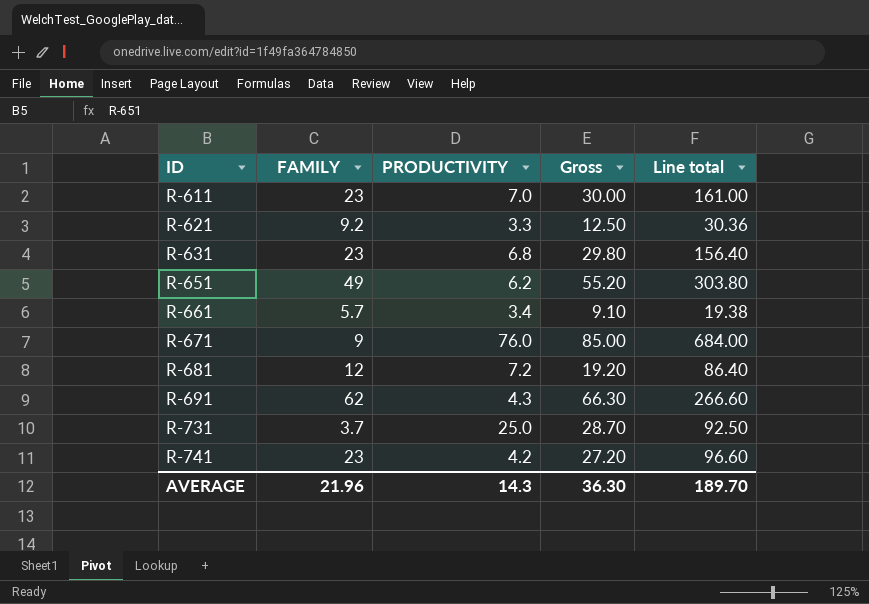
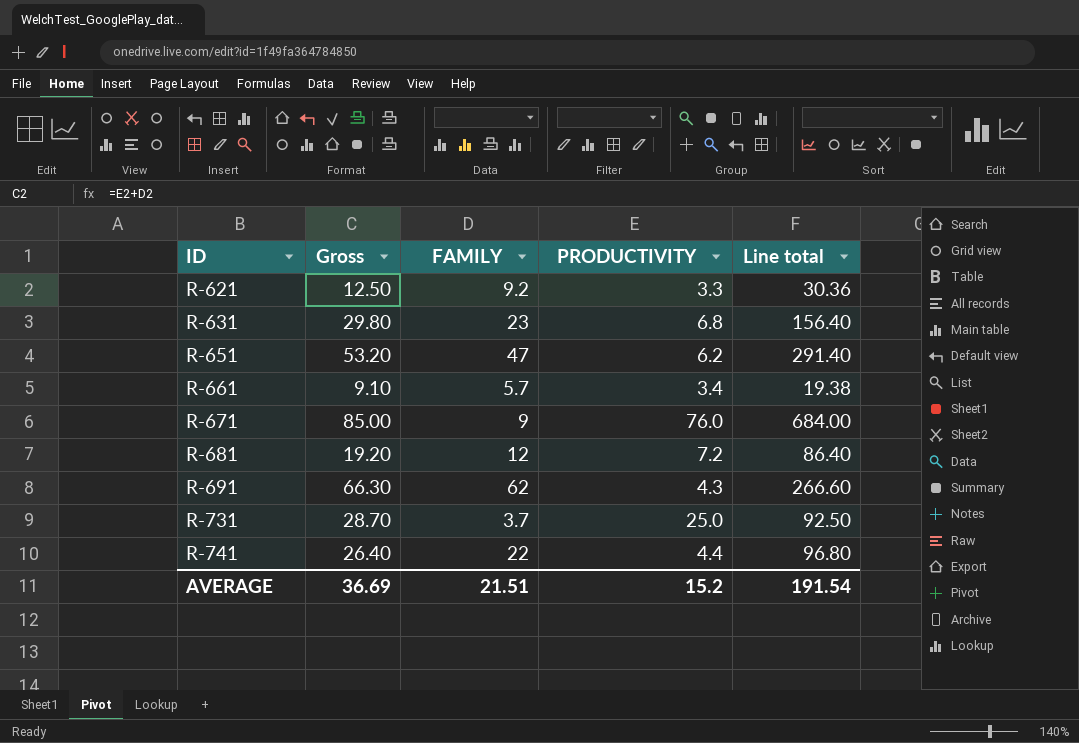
column Gross | position: 4 -> 2
row R-611: 23 | 7.0 | 30.00 | 161.00 -> none
R-651 | Gross: 55.20 -> 53.20
R-651 | FAMILY: 49 -> 47
R-651 | Line total: 303.80 -> 291.40
R-741 | Gross: 27.20 -> 26.40
R-741 | FAMILY: 23 -> 22
R-741 | PRODUCTIVITY: 4.2 -> 4.4
R-741 | Line total: 96.60 -> 96.80
AVERAGE | Gross: 36.30 -> 36.69
AVERAGE | FAMILY: 21.96 -> 21.51
AVERAGE | PRODUCTIVITY: 14.3 -> 15.2
AVERAGE | Line total: 189.70 -> 191.54

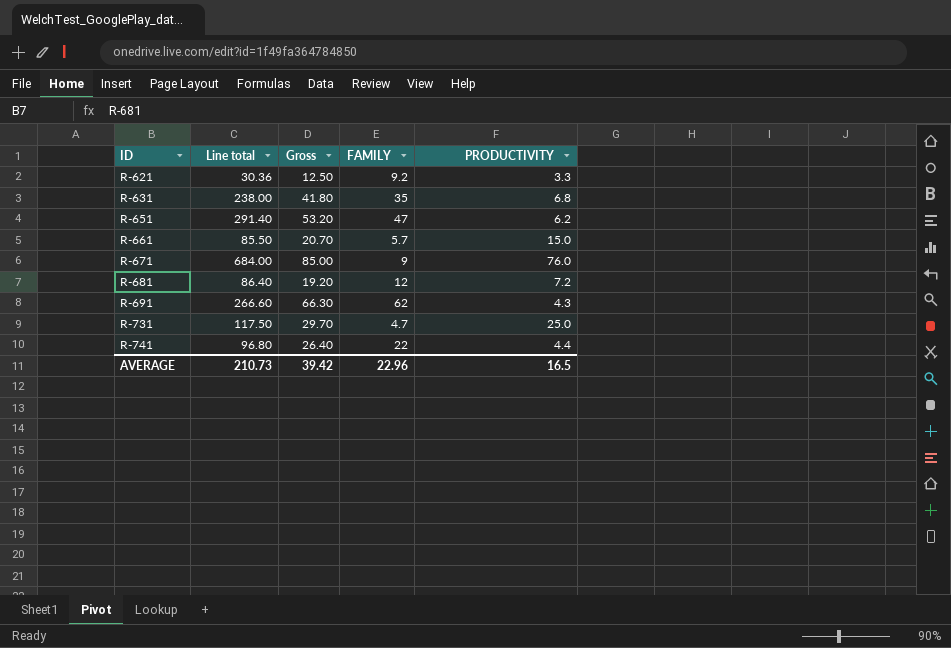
column Line total | position: 5 -> 2
R-631 | Line total: 156.40 -> 238.00
R-631 | Gross: 29.80 -> 41.80
R-631 | FAMILY: 23 -> 35
R-661 | Line total: 19.38 -> 85.50
R-661 | Gross: 9.10 -> 20.70
R-661 | PRODUCTIVITY: 3.4 -> 15.0
R-731 | Line total: 92.50 -> 117.50
R-731 | Gross: 28.70 -> 29.70
R-731 | FAMILY: 3.7 -> 4.7
AVERAGE | Line total: 191.54 -> 210.73
AVERAGE | Gross: 36.69 -> 39.42
AVERAGE | FAMILY: 21.51 -> 22.96
AVERAGE | PRODUCTIVITY: 15.2 -> 16.5

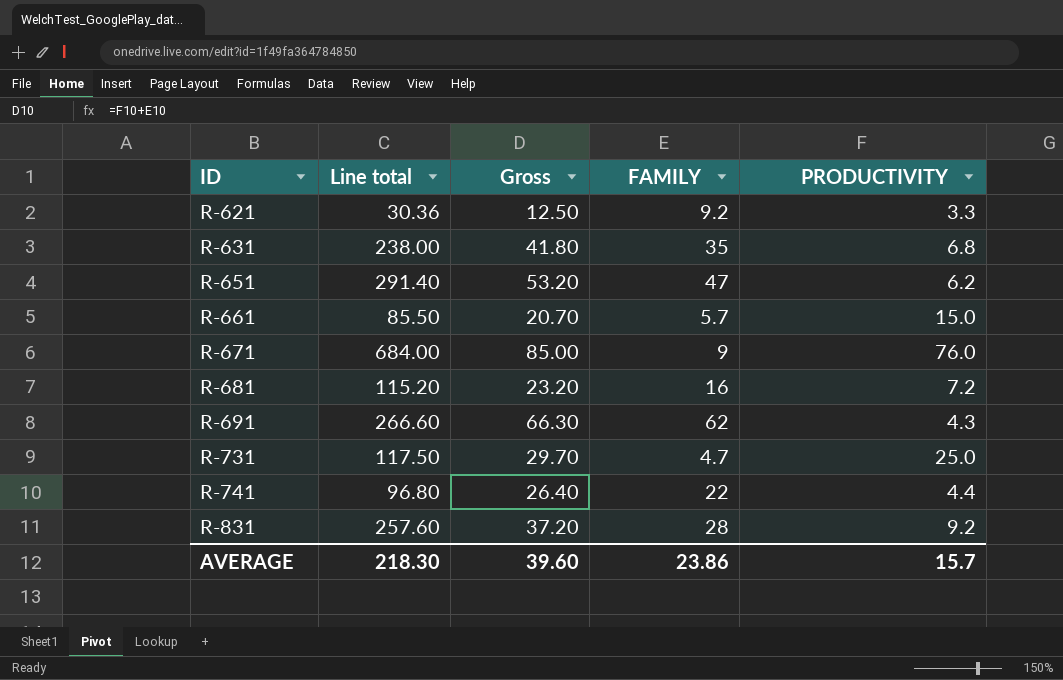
R-681 | Line total: 86.40 -> 115.20
R-681 | Gross: 19.20 -> 23.20
R-681 | FAMILY: 12 -> 16
row R-831: none -> 257.60 | 37.20 | 28 | 9.2
AVERAGE | Line total: 210.73 -> 218.30
AVERAGE | Gross: 39.42 -> 39.60
AVERAGE | FAMILY: 22.96 -> 23.86
AVERAGE | PRODUCTIVITY: 16.5 -> 15.7

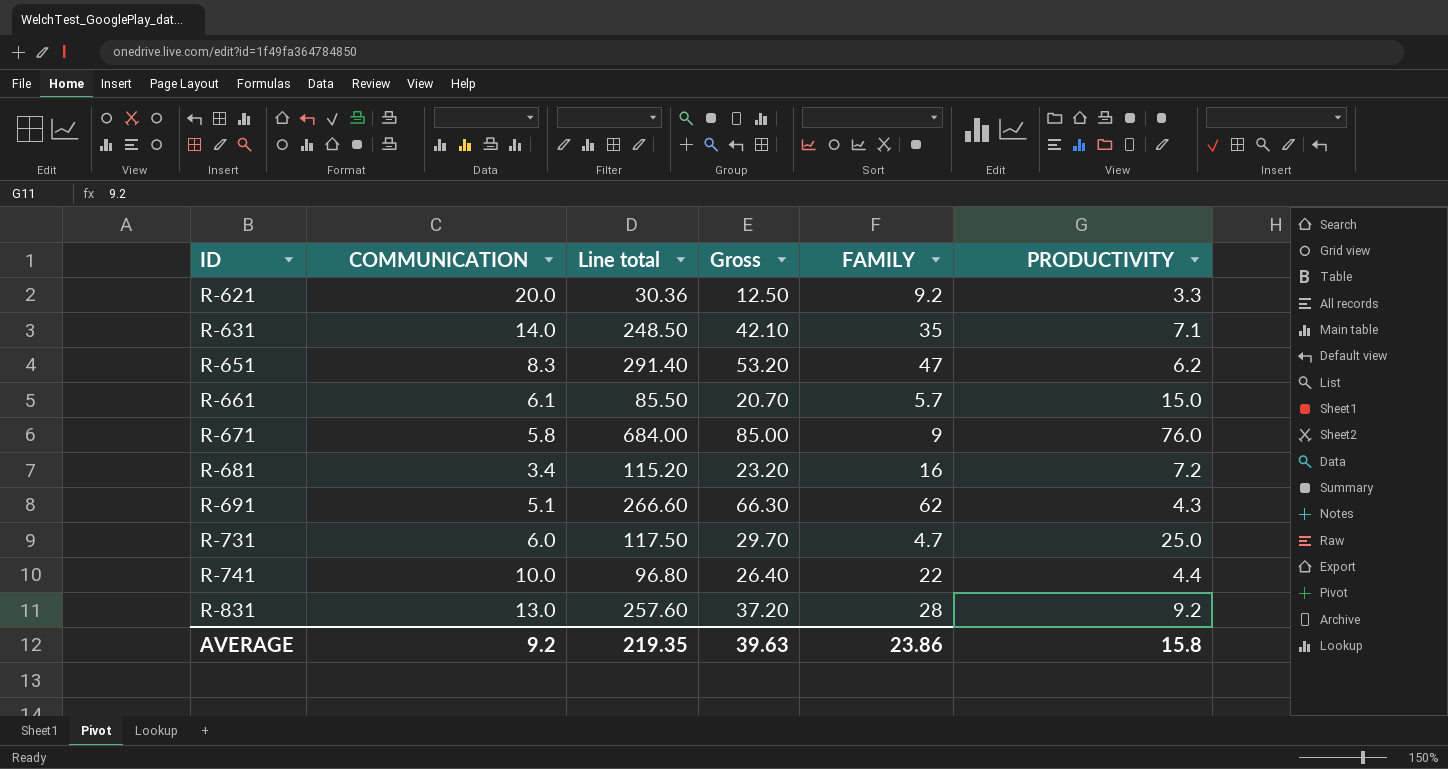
column COMMUNICATION | position: none -> 2
R-631 | Line total: 238.00 -> 248.50
R-631 | Gross: 41.80 -> 42.10
R-631 | PRODUCTIVITY: 6.8 -> 7.1
AVERAGE | Line total: 218.30 -> 219.35
AVERAGE | Gross: 39.60 -> 39.63
AVERAGE | PRODUCTIVITY: 15.7 -> 15.8

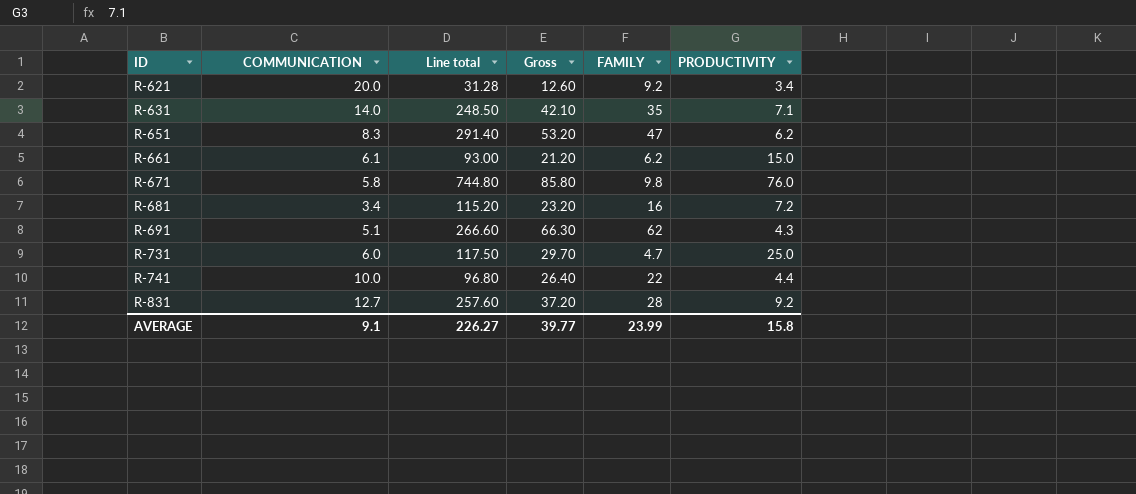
R-621 | Line total: 30.36 -> 31.28
R-621 | Gross: 12.50 -> 12.60
R-621 | PRODUCTIVITY: 3.3 -> 3.4
R-661 | Line total: 85.50 -> 93.00
R-661 | Gross: 20.70 -> 21.20
R-661 | FAMILY: 5.7 -> 6.2
R-671 | Line total: 684.00 -> 744.80
R-671 | Gross: 85.00 -> 85.80
R-671 | FAMILY: 9 -> 9.8
R-831 | COMMUNICATION: 13.0 -> 12.7
AVERAGE | COMMUNICATION: 9.2 -> 9.1
AVERAGE | Line total: 219.35 -> 226.27
AVERAGE | Gross: 39.63 -> 39.77
AVERAGE | FAMILY: 23.86 -> 23.99

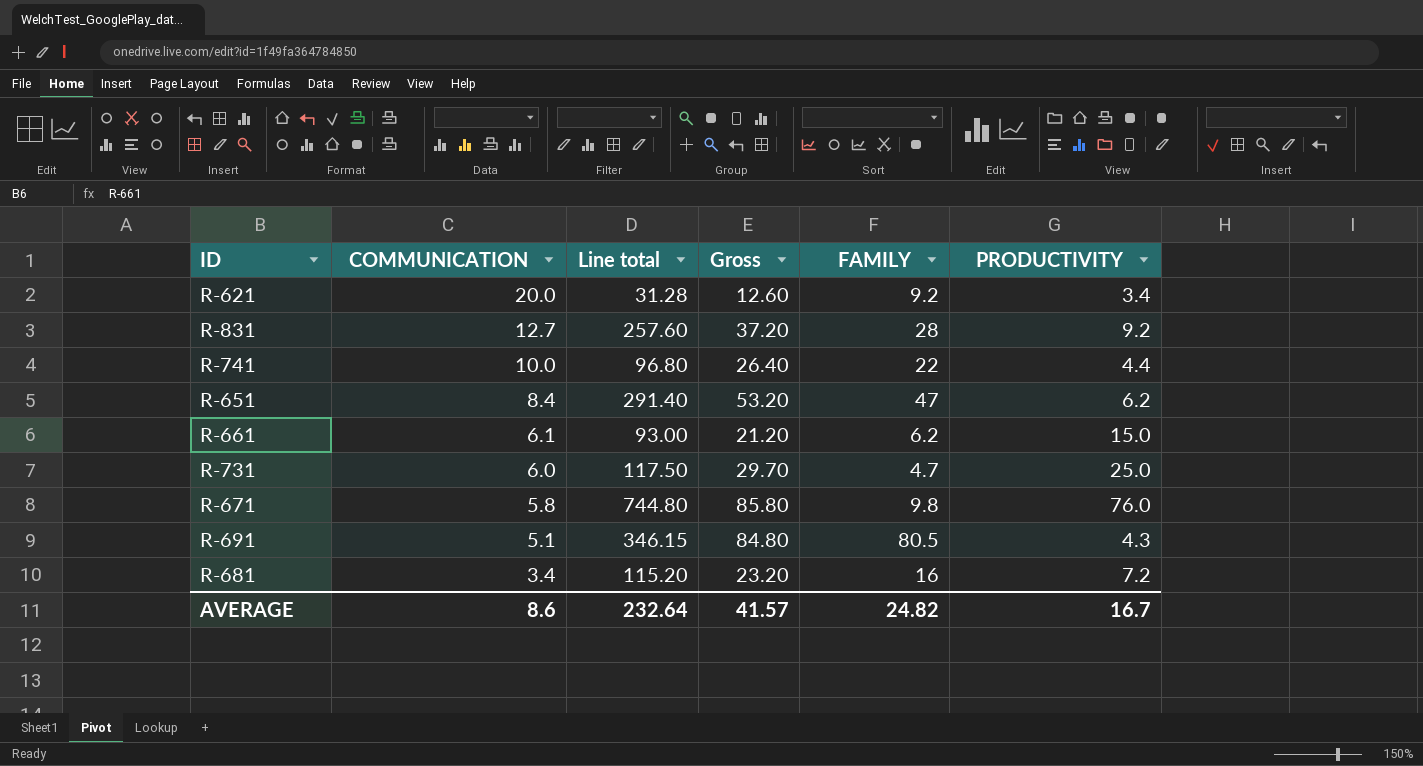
row order: ID ascending -> COMMUNICATION descending
row R-631: 14.0 | 248.50 | 42.10 | 35 | 7.1 -> none
R-651 | COMMUNICATION: 8.3 -> 8.4
R-691 | Line total: 266.60 -> 346.15
R-691 | Gross: 66.30 -> 84.80
R-691 | FAMILY: 62 -> 80.5
AVERAGE | COMMUNICATION: 9.1 -> 8.6
AVERAGE | Line total: 226.27 -> 232.64
AVERAGE | Gross: 39.77 -> 41.57
AVERAGE | FAMILY: 23.99 -> 24.82
AVERAGE | PRODUCTIVITY: 15.8 -> 16.7

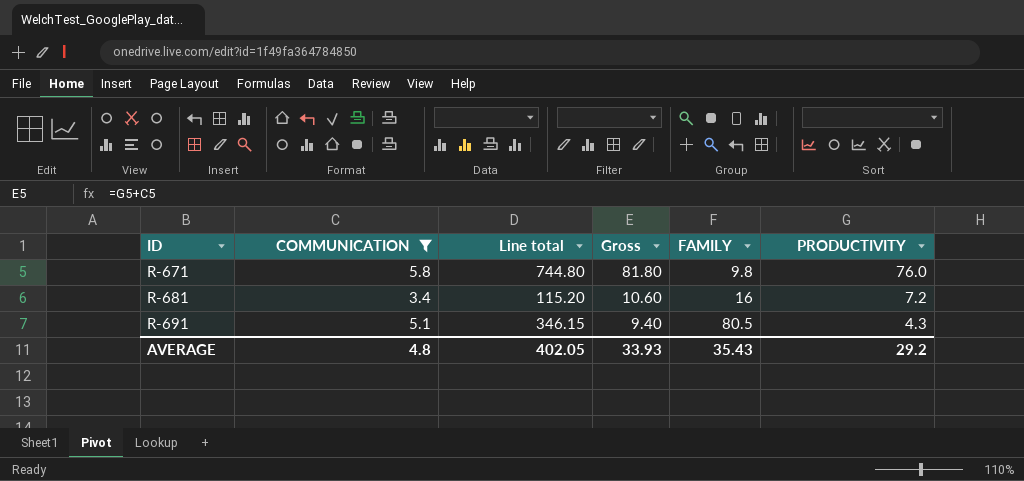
filter: none -> COMMUNICATION <= 5.8
row order: COMMUNICATION descending -> ID ascending
column Gross | formula: [FAMILY] + [PRODUCTIVITY] -> [COMMUNICATION] + [PRODUCTIVITY]
AVERAGE | COMMUNICATION: 8.6 -> 4.8
AVERAGE | Line total: 232.64 -> 402.05
AVERAGE | Gross: 41.57 -> 33.93
AVERAGE | FAMILY: 24.82 -> 35.43
AVERAGE | PRODUCTIVITY: 16.7 -> 29.2

